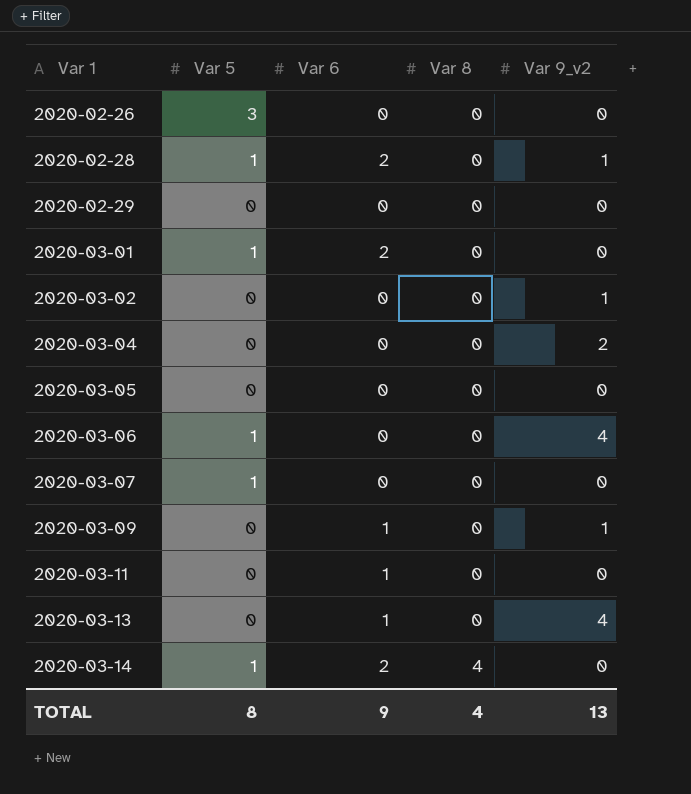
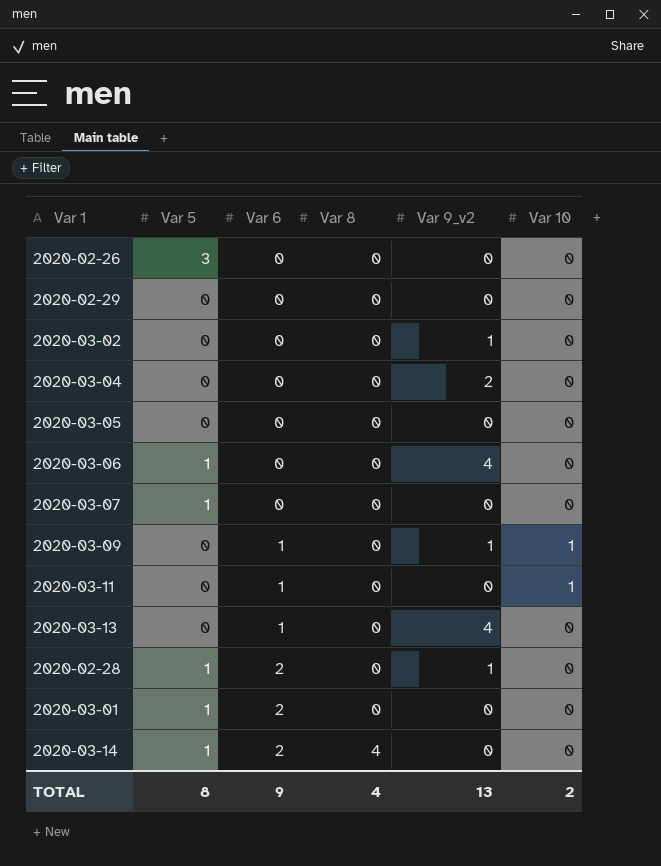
row order: Var 1 ascending -> Var 6 ascending
column Var 10 | position: none -> 6

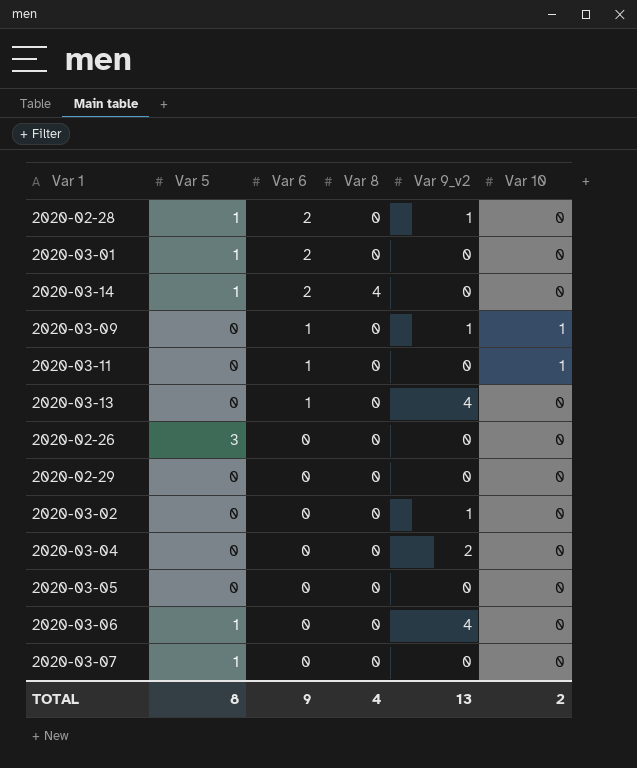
row order: Var 6 ascending -> Var 6 descending

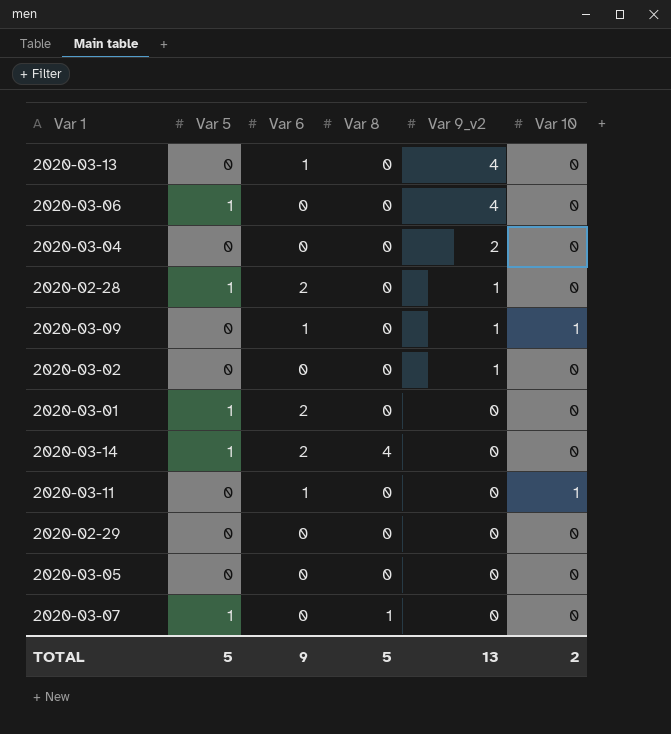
row order: Var 6 descending -> Var 9_v2 descending
row 2020-02-26: 3 | 0 | 0 | 0 | 0 -> none
2020-03-07 | Var 8: 0 -> 1
TOTAL | Var 5: 8 -> 5
TOTAL | Var 8: 4 -> 5

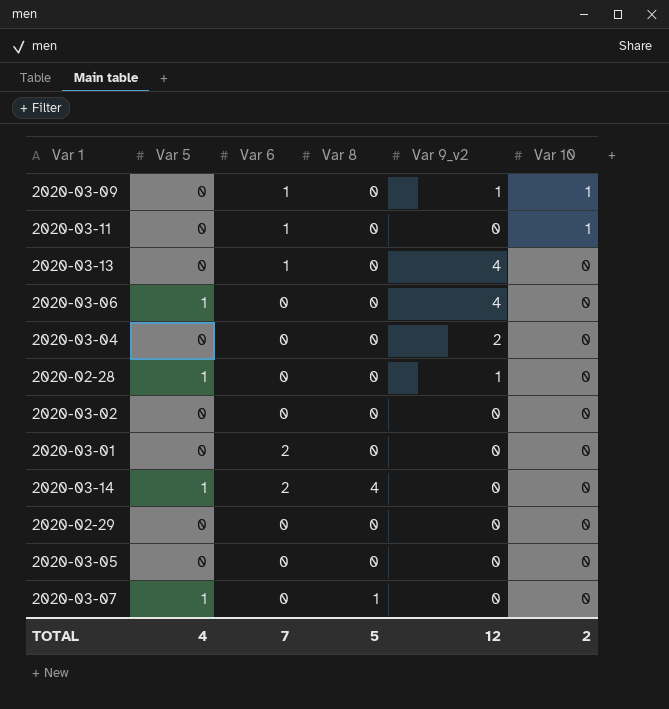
row order: Var 9_v2 descending -> Var 10 descending
2020-02-28 | Var 6: 2 -> 0
2020-03-02 | Var 9_v2: 1 -> 0
2020-03-01 | Var 5: 1 -> 0
TOTAL | Var 5: 5 -> 4
TOTAL | Var 6: 9 -> 7
TOTAL | Var 9_v2: 13 -> 12

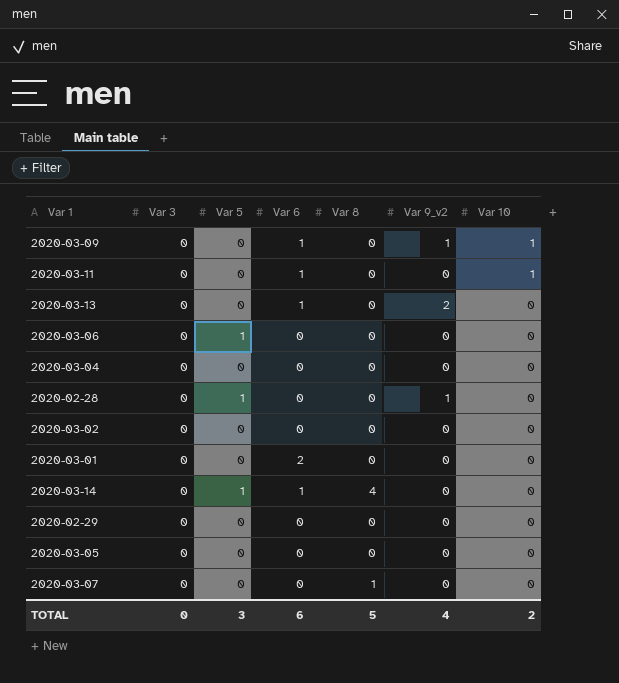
column Var 3 | position: none -> 2
2020-03-13 | Var 9_v2: 4 -> 2
2020-03-06 | Var 9_v2: 4 -> 0
2020-03-04 | Var 9_v2: 2 -> 0
2020-03-14 | Var 6: 2 -> 1
2020-03-07 | Var 5: 1 -> 0
TOTAL | Var 5: 4 -> 3
TOTAL | Var 6: 7 -> 6
TOTAL | Var 9_v2: 12 -> 4

